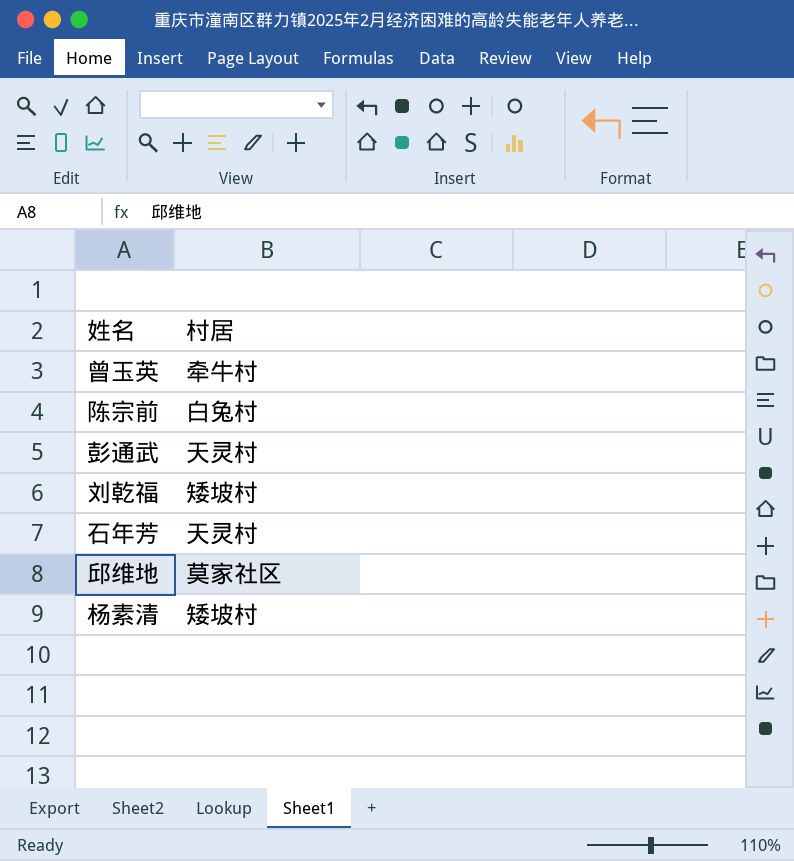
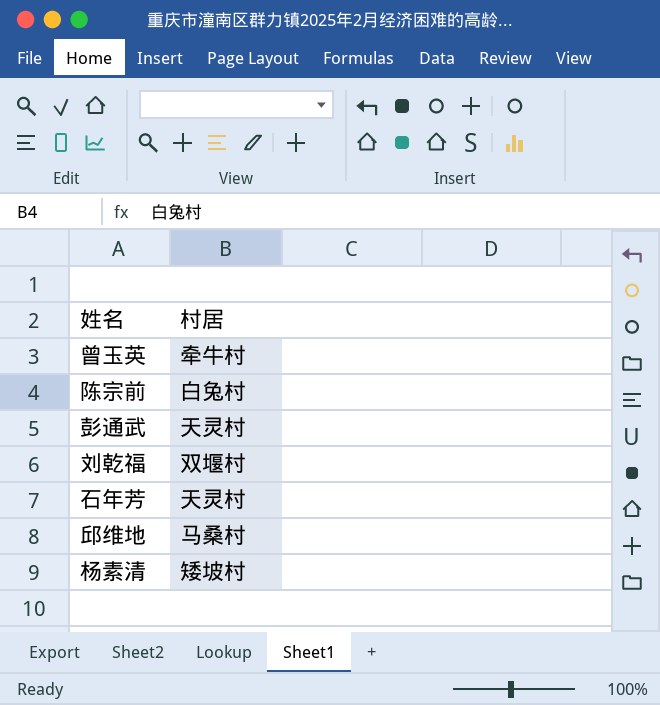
刘乾福 | 村居: 矮坡村 -> 双堰村
邱维地 | 村居: 莫家社区 -> 马桑村

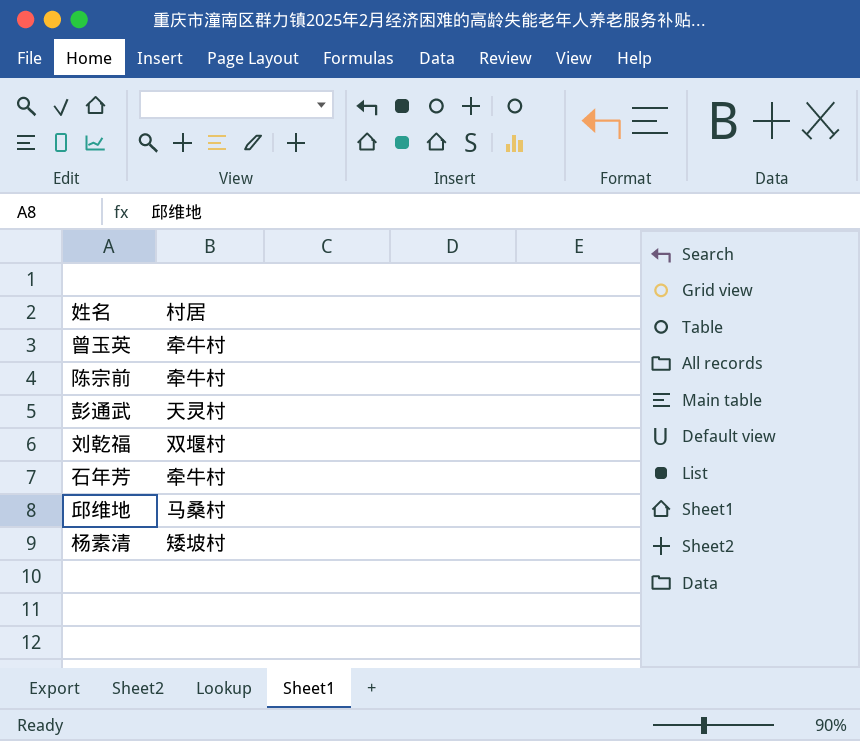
陈宗前 | 村居: 白兔村 -> 牵牛村
石年芳 | 村居: 天灵村 -> 牵牛村

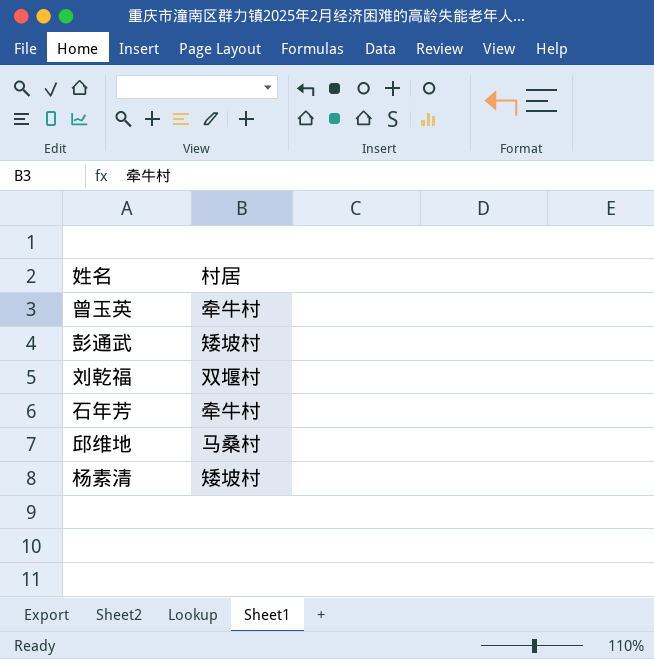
row 陈宗前: 牵牛村 -> none
彭通武 | 村居: 天灵村 -> 矮坡村

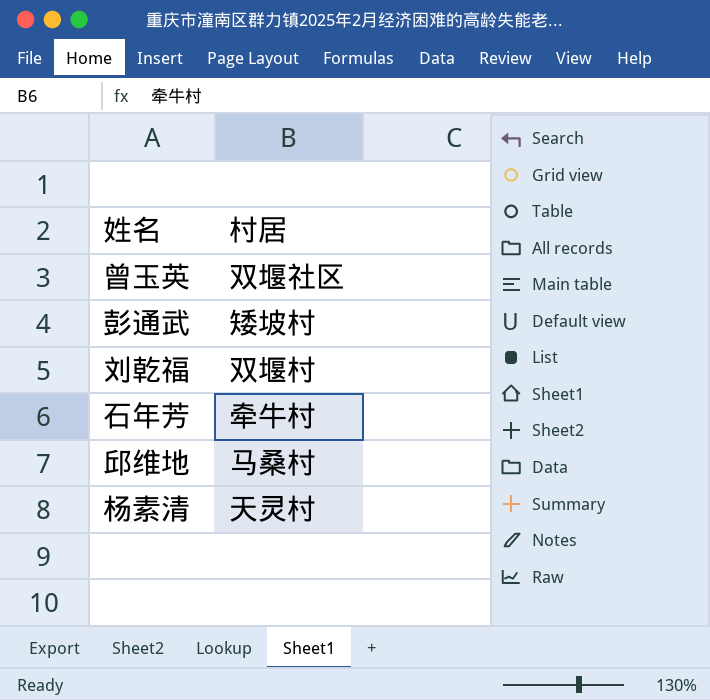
曾玉英 | 村居: 牵牛村 -> 双堰社区
杨素清 | 村居: 矮坡村 -> 天灵村

